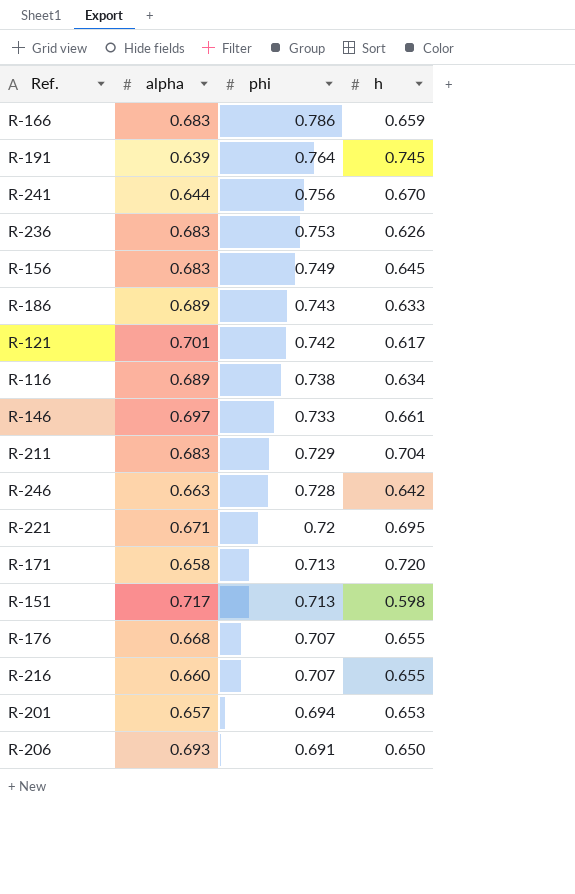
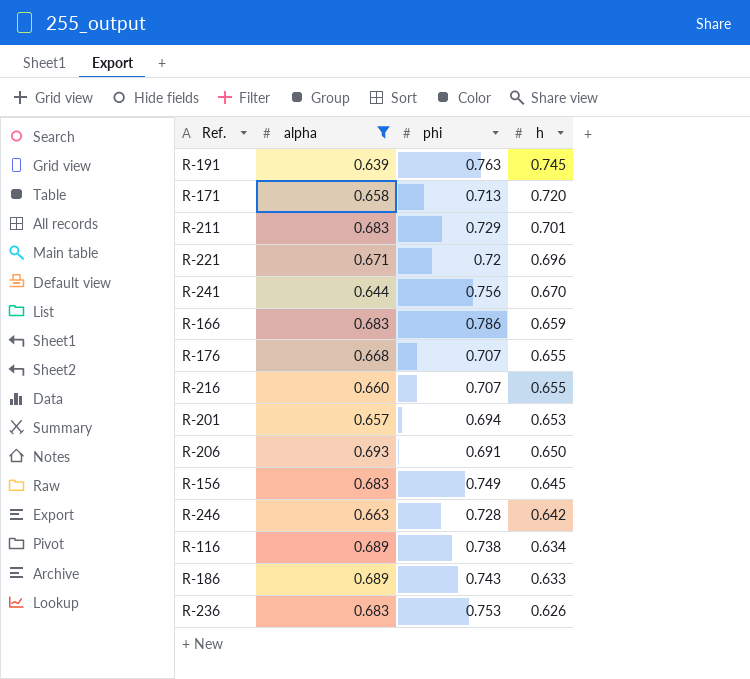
filter: none -> alpha <= 0.693
row order: phi descending -> h descending
R-191 | phi: 0.764 -> 0.763
R-211 | h: 0.704 -> 0.701
R-221 | h: 0.695 -> 0.696

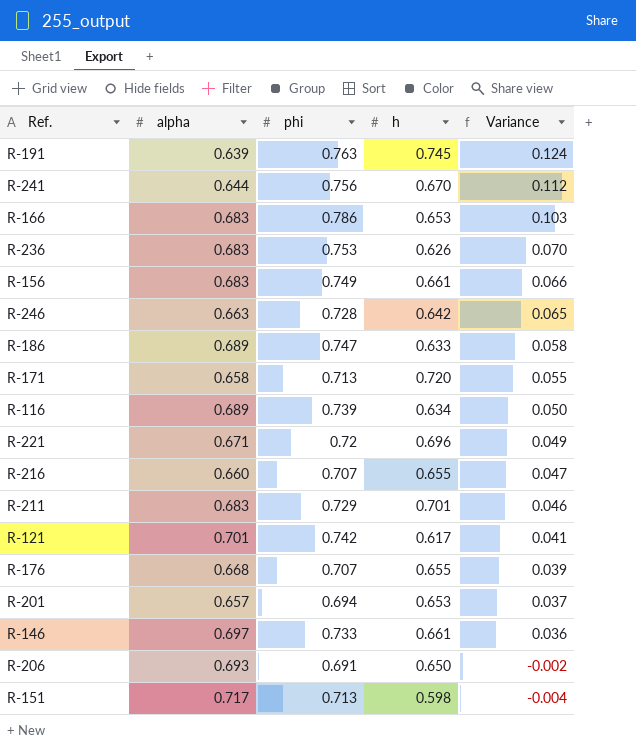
filter: alpha <= 0.693 -> none
row order: h descending -> Variance descending
column Variance | formula: none -> [phi] - [alpha]
R-166 | h: 0.659 -> 0.653
R-156 | h: 0.645 -> 0.661
R-186 | phi: 0.743 -> 0.747
R-116 | phi: 0.738 -> 0.739

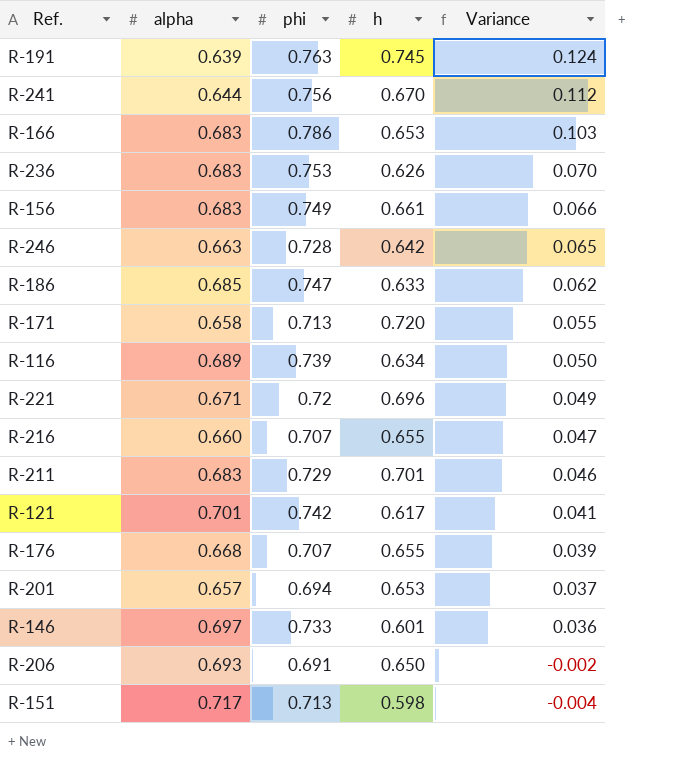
R-186 | alpha: 0.689 -> 0.685
R-186 | Variance: 0.058 -> 0.062
R-146 | h: 0.661 -> 0.601

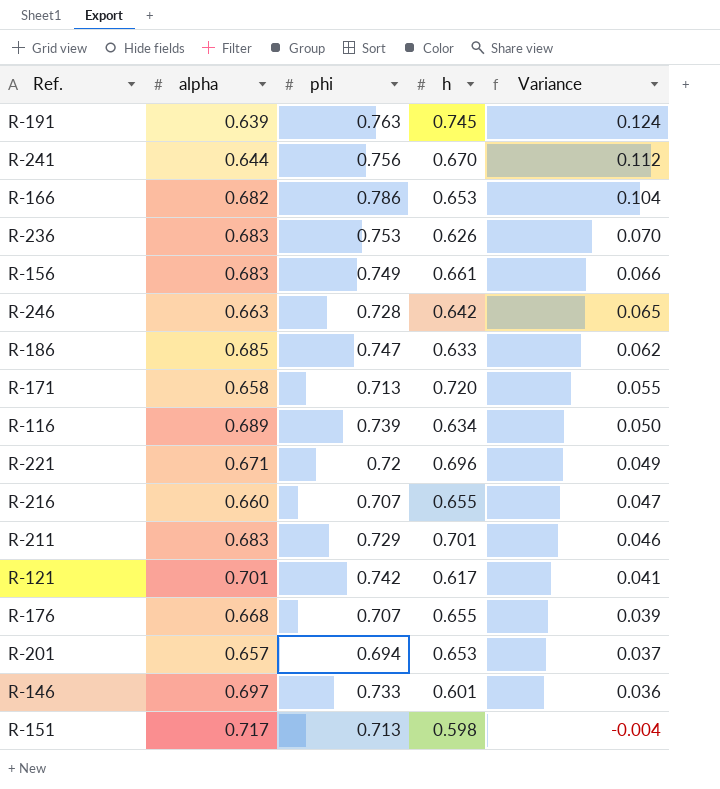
row R-206: 0.693 | 0.691 | 0.650 | -0.002 -> none
R-166 | alpha: 0.683 -> 0.682
R-166 | Variance: 0.103 -> 0.104

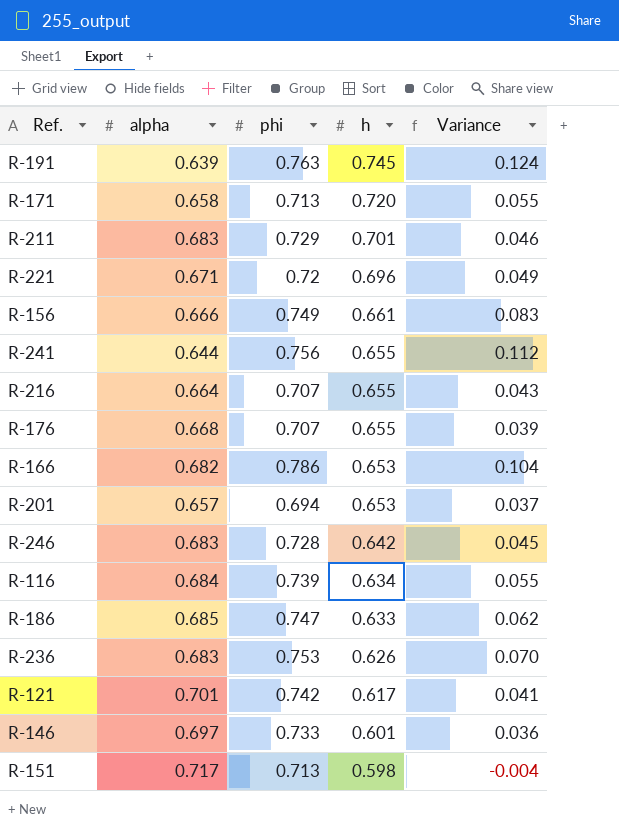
row order: Variance descending -> h descending
R-156 | alpha: 0.683 -> 0.666
R-156 | Variance: 0.066 -> 0.083
R-241 | h: 0.670 -> 0.655
R-216 | alpha: 0.660 -> 0.664
R-216 | Variance: 0.047 -> 0.043
R-246 | alpha: 0.663 -> 0.683
R-246 | Variance: 0.065 -> 0.045
R-116 | alpha: 0.689 -> 0.684
R-116 | Variance: 0.050 -> 0.055

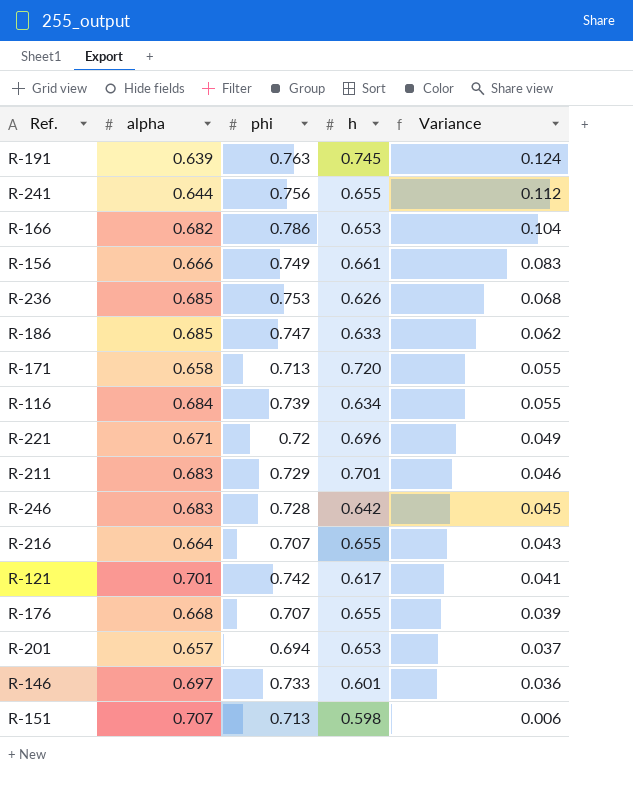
row order: h descending -> Variance descending
R-236 | alpha: 0.683 -> 0.685
R-236 | Variance: 0.070 -> 0.068
R-151 | alpha: 0.717 -> 0.707
R-151 | Variance: -0.004 -> 0.006

